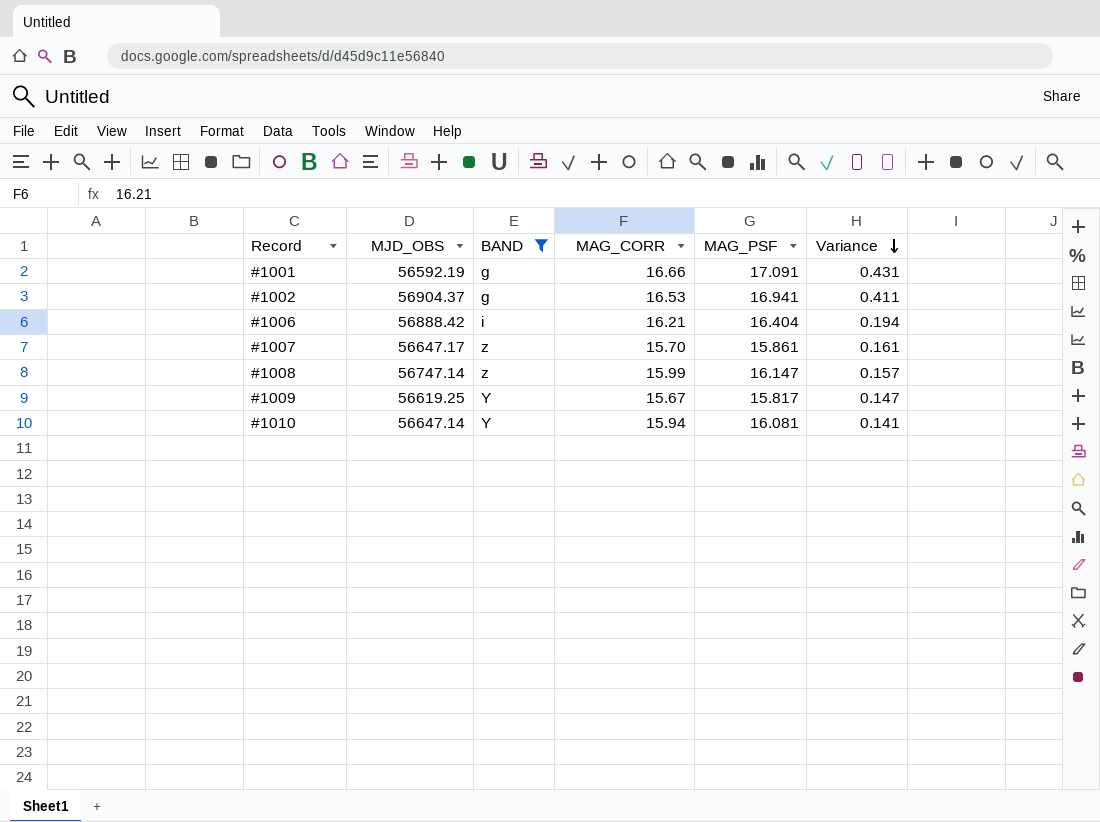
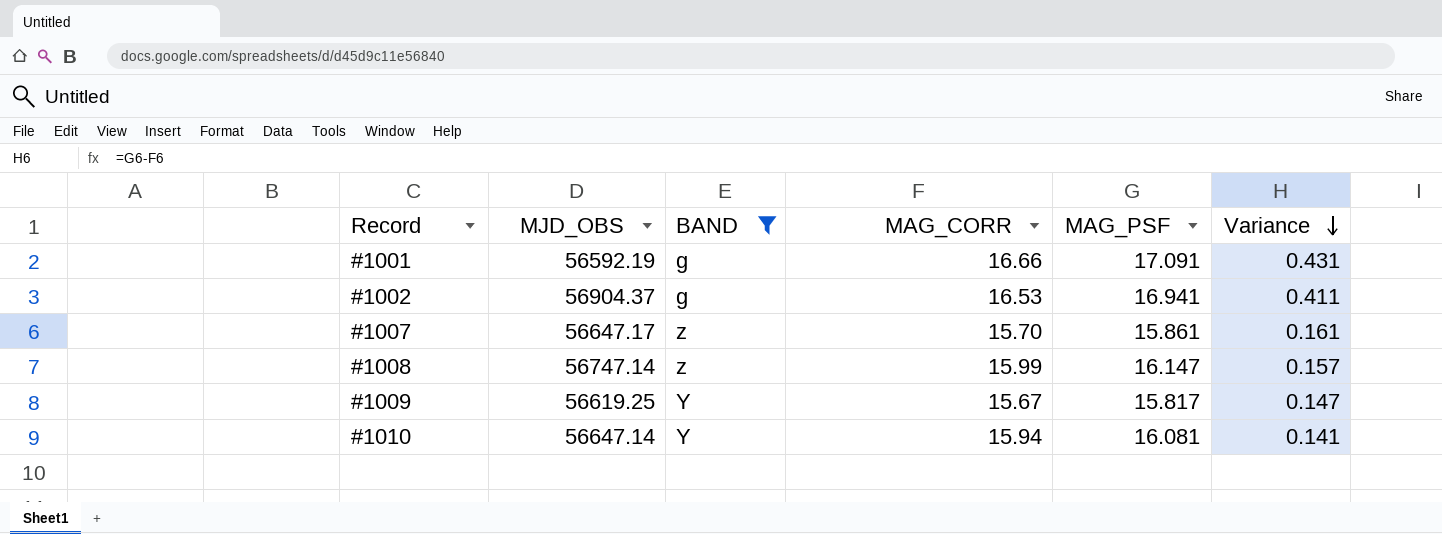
row #1006: 56888.42 | i | 16.21 | 16.404 | 0.194 -> none

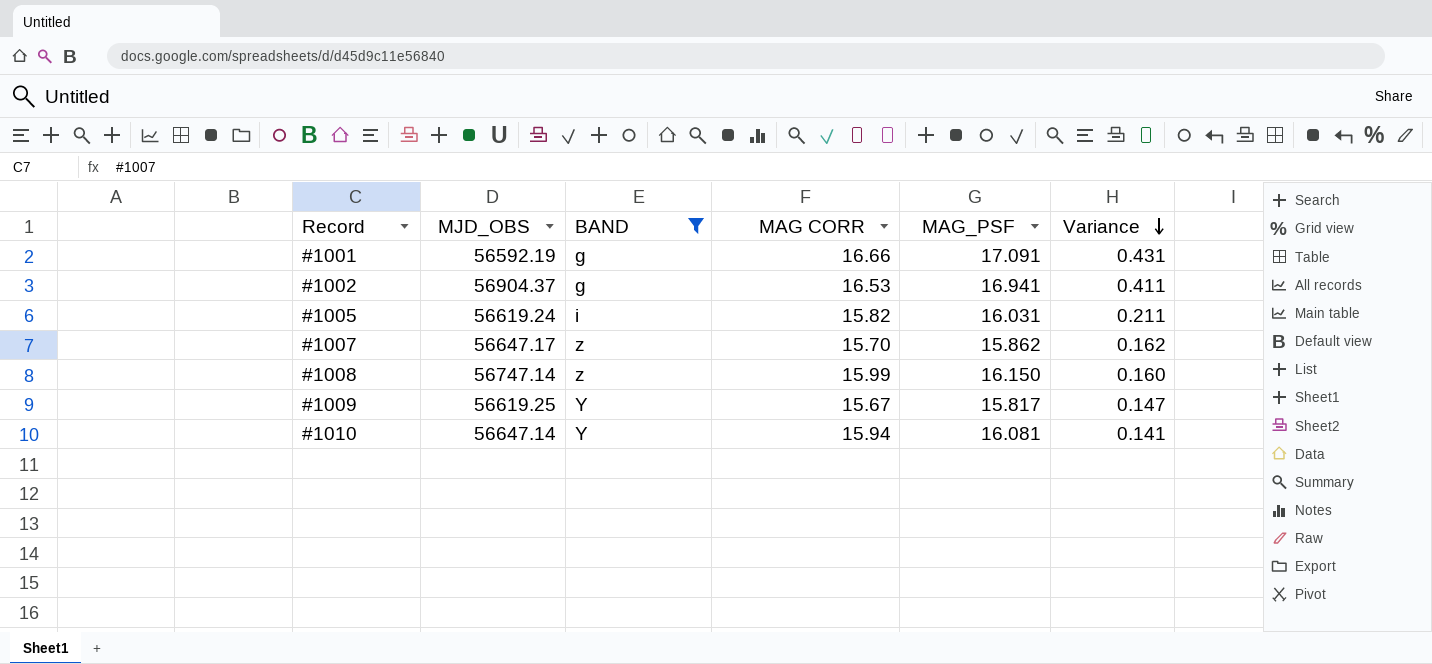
column name: MAG_CORR -> MAG CORR
row #1005: none -> 56619.24 | i | 15.82 | 16.031 | 0.211
#1007 | MAG_PSF: 15.861 -> 15.862
#1007 | Variance: 0.161 -> 0.162
#1008 | MAG_PSF: 16.147 -> 16.150
#1008 | Variance: 0.157 -> 0.160

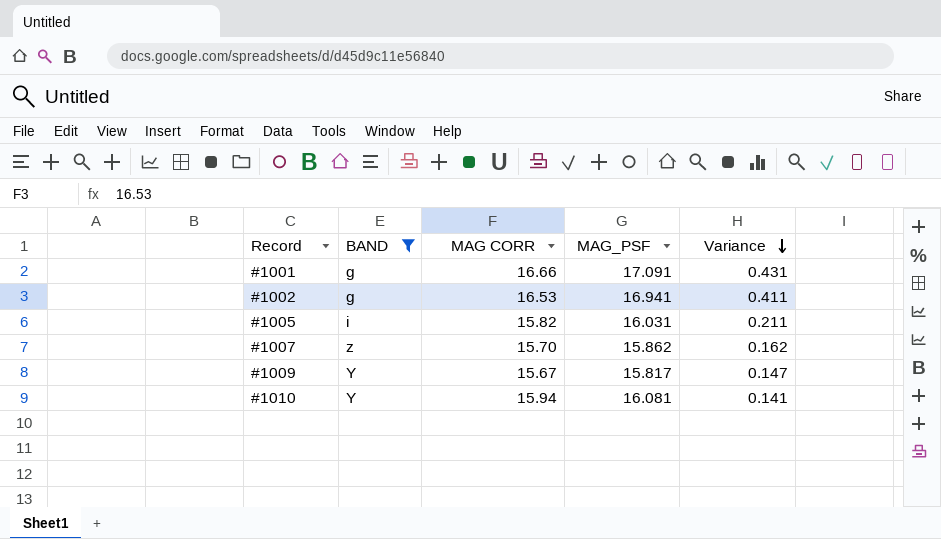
column MJD_OBS | position: 2 -> none
row #1008: 56747.14 | z | 15.99 | 16.150 | 0.160 -> none

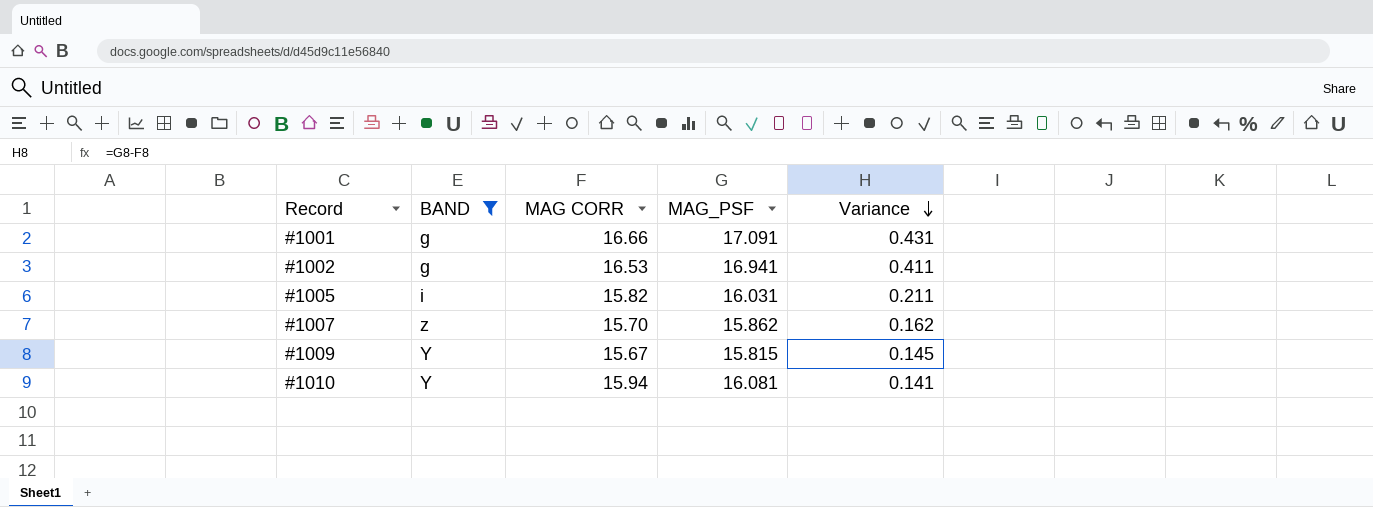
#1009 | MAG_PSF: 15.817 -> 15.815
#1009 | Variance: 0.147 -> 0.145

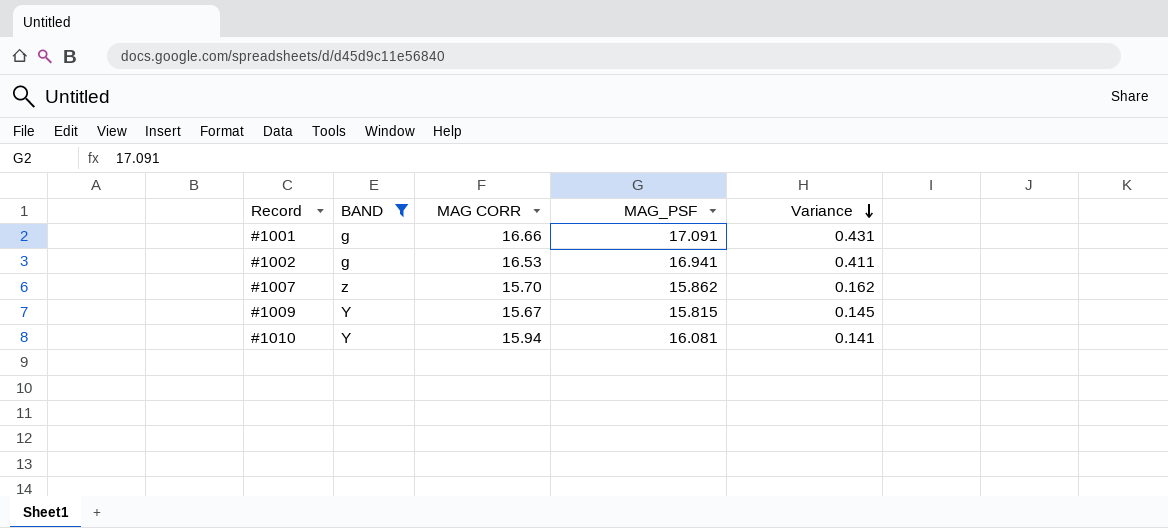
row #1005: i | 15.82 | 16.031 | 0.211 -> none

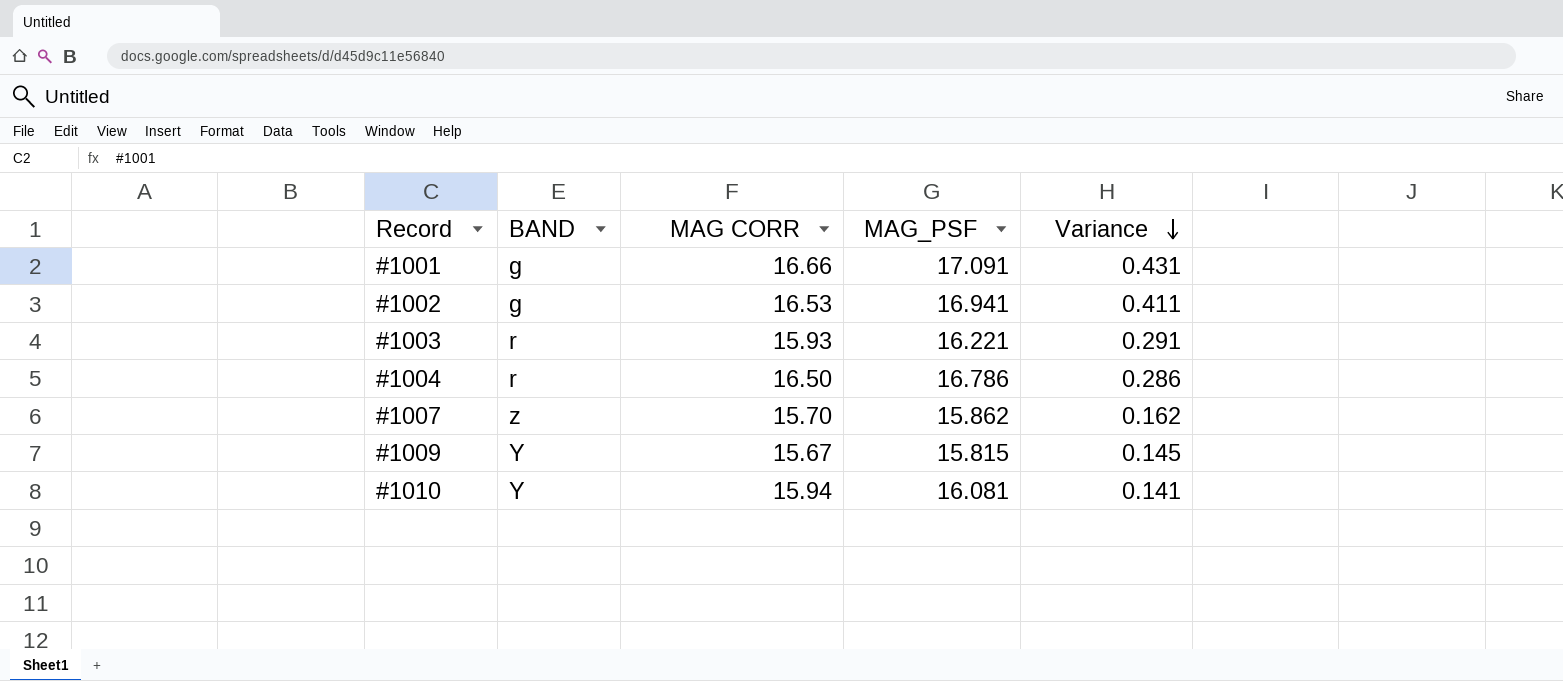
filter: BAND != r -> none

